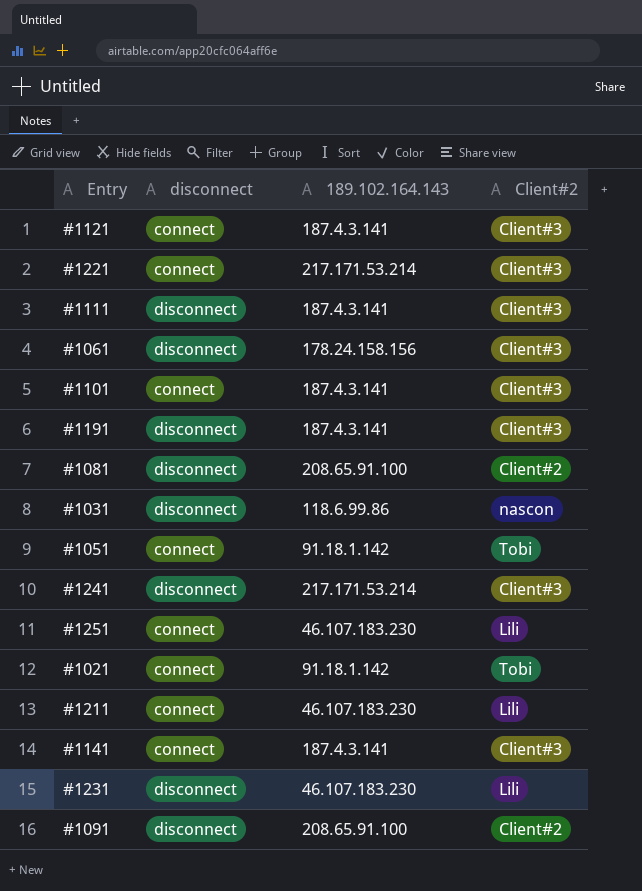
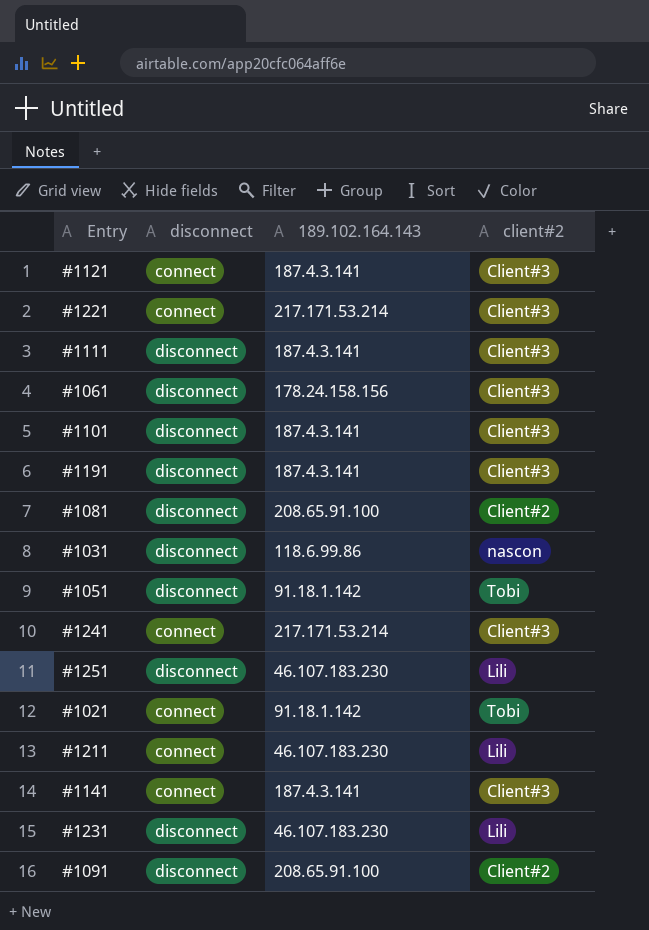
column name: Client#2 -> client#2
#1101 | disconnect: connect -> disconnect
#1051 | disconnect: connect -> disconnect
#1241 | disconnect: disconnect -> connect
#1251 | disconnect: connect -> disconnect

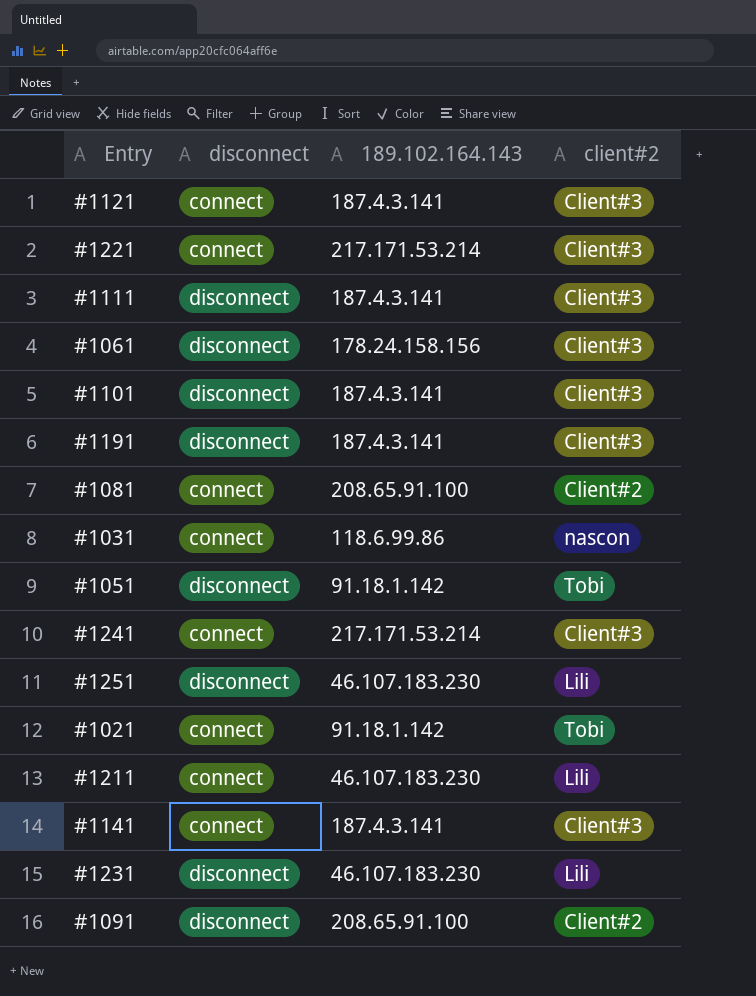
#1081 | disconnect: disconnect -> connect
#1031 | disconnect: disconnect -> connect

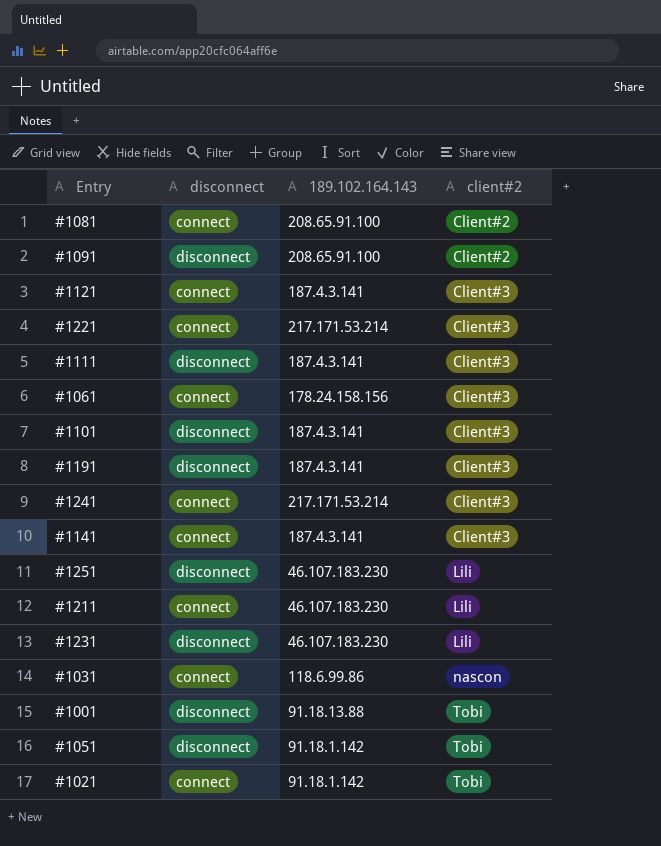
row order: none -> client#2 ascending
#1061 | disconnect: disconnect -> connect
row #1001: none -> disconnect | 91.18.13.88 | Tobi

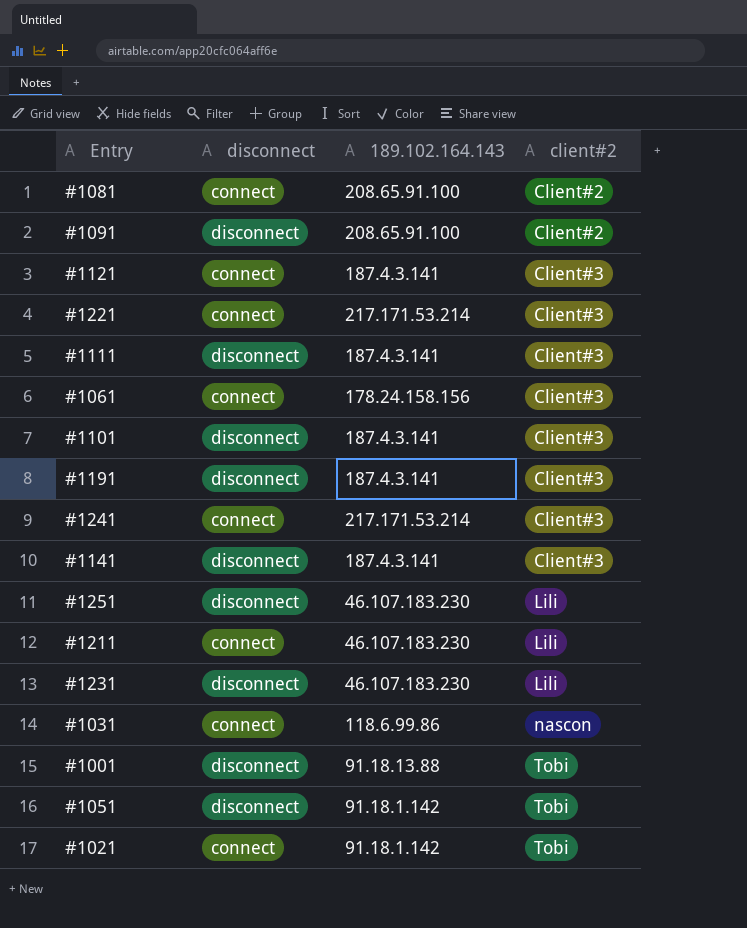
#1141 | disconnect: connect -> disconnect

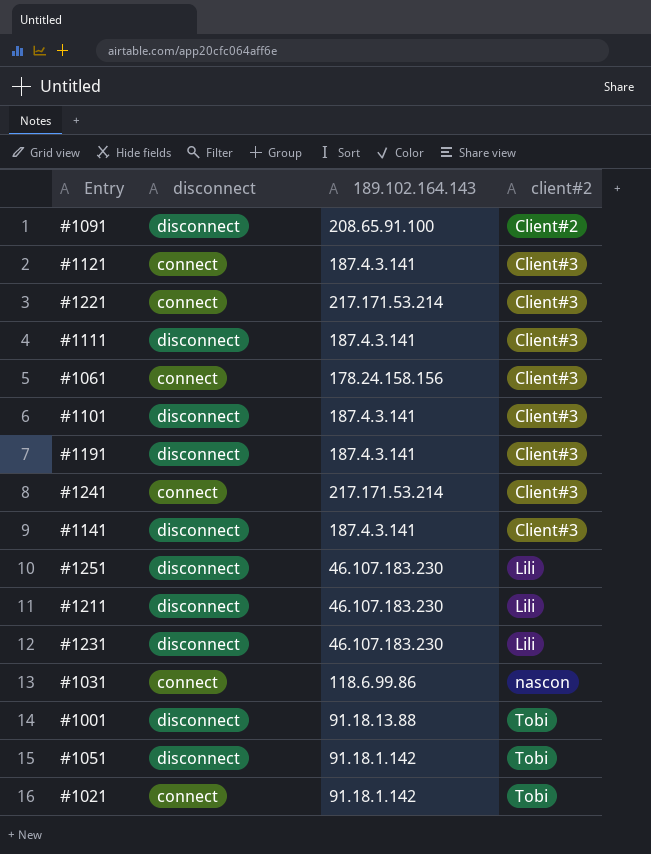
row #1081: connect | 208.65.91.100 | Client#2 -> none
#1211 | disconnect: connect -> disconnect

